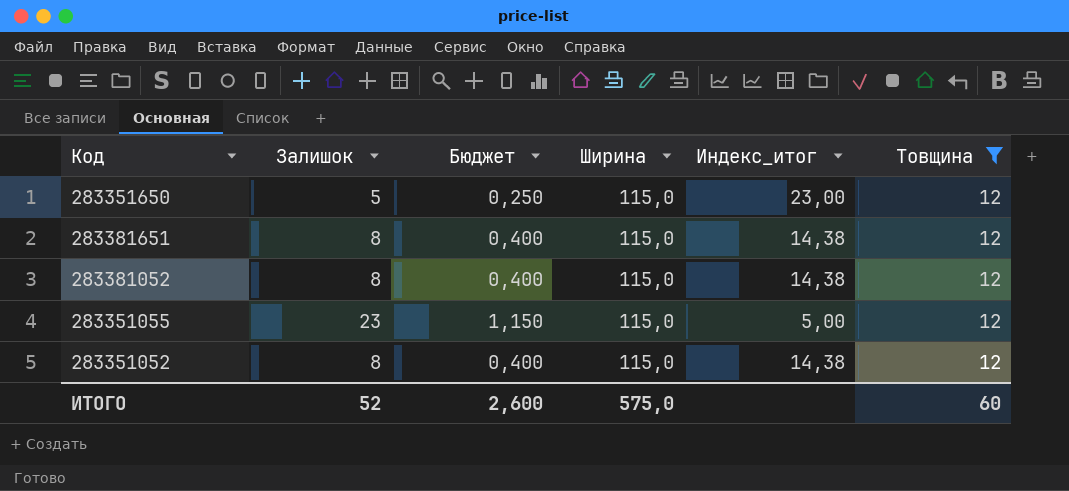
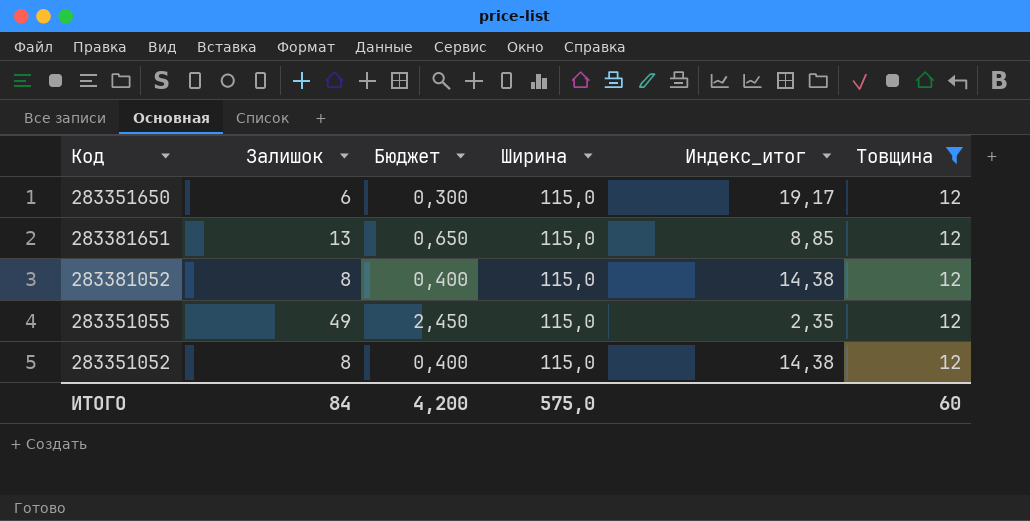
283351650 | Залишок: 5 -> 6
283351650 | Бюджет: 0,250 -> 0,300
283351650 | Индекс_итог: 23,00 -> 19,17
283381651 | Залишок: 8 -> 13
283381651 | Бюджет: 0,400 -> 0,650
283381651 | Индекс_итог: 14,38 -> 8,85
283351055 | Залишок: 23 -> 49
283351055 | Бюджет: 1,150 -> 2,450
283351055 | Индекс_итог: 5,00 -> 2,35
ИТОГО | Залишок: 52 -> 84
ИТОГО | Бюджет: 2,600 -> 4,200

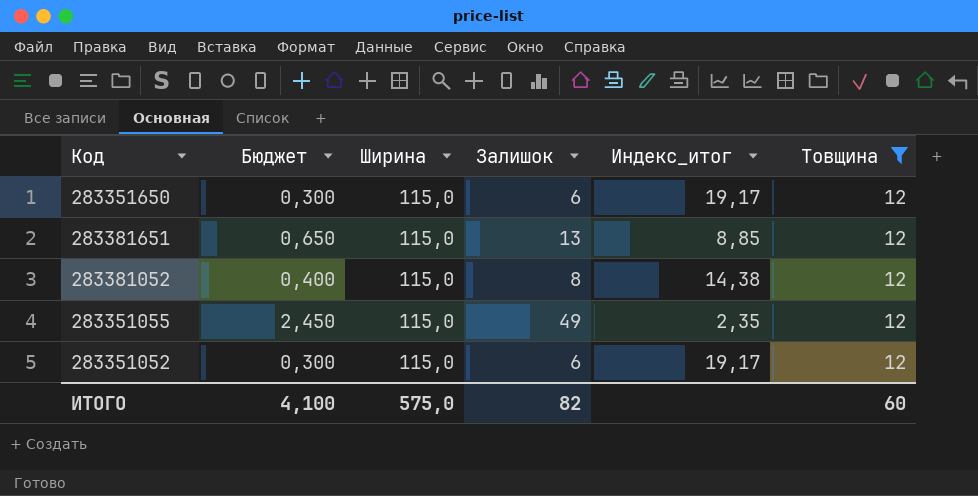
column Залишок | position: 2 -> 4
283351052 | Бюджет: 0,400 -> 0,300
283351052 | Залишок: 8 -> 6
283351052 | Индекс_итог: 14,38 -> 19,17
ИТОГО | Бюджет: 4,200 -> 4,100
ИТОГО | Залишок: 84 -> 82

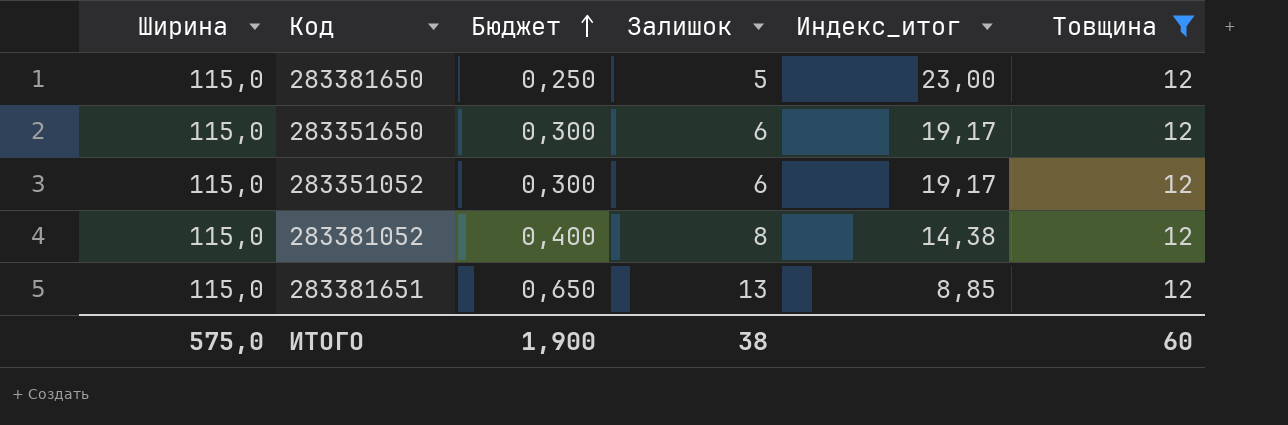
row order: none -> Бюджет ascending
column Ширина | position: 3 -> 1
row 283351055: 2,450 | 115,0 | 49 | 2,35 | 12 -> none
row 283381650: none -> 115,0 | 0,250 | 5 | 23,00 | 12
ИТОГО | Бюджет: 4,100 -> 1,900
ИТОГО | Залишок: 82 -> 38

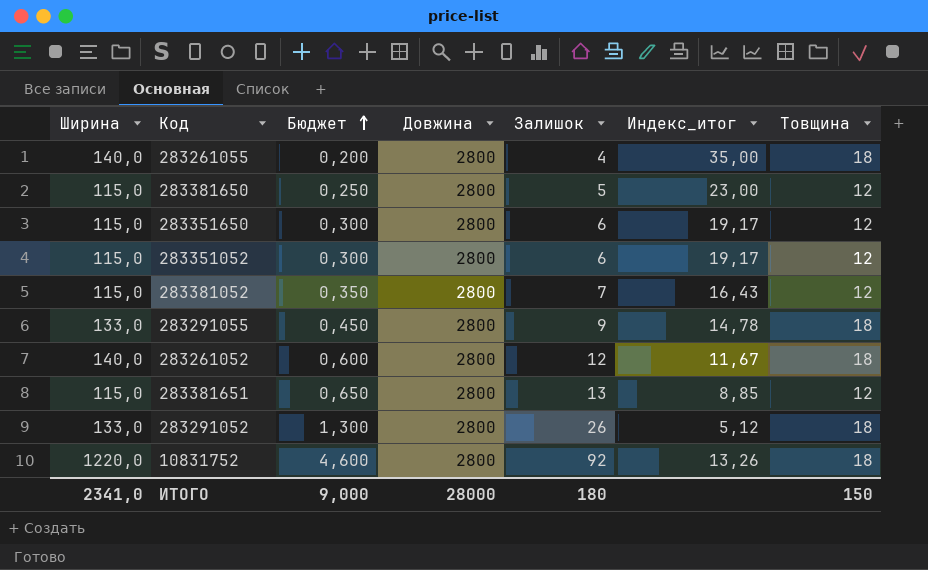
filter: Товщина = 12 -> none
column Довжина | position: none -> 4
283381052 | Бюджет: 0,400 -> 0,350
283381052 | Залишок: 8 -> 7
283381052 | Индекс_итог: 14,38 -> 16,43
ИТОГО | Ширина: 575,0 -> 2341,0
ИТОГО | Бюджет: 1,900 -> 9,000
ИТОГО | Залишок: 38 -> 180
ИТОГО | Товщина: 60 -> 150

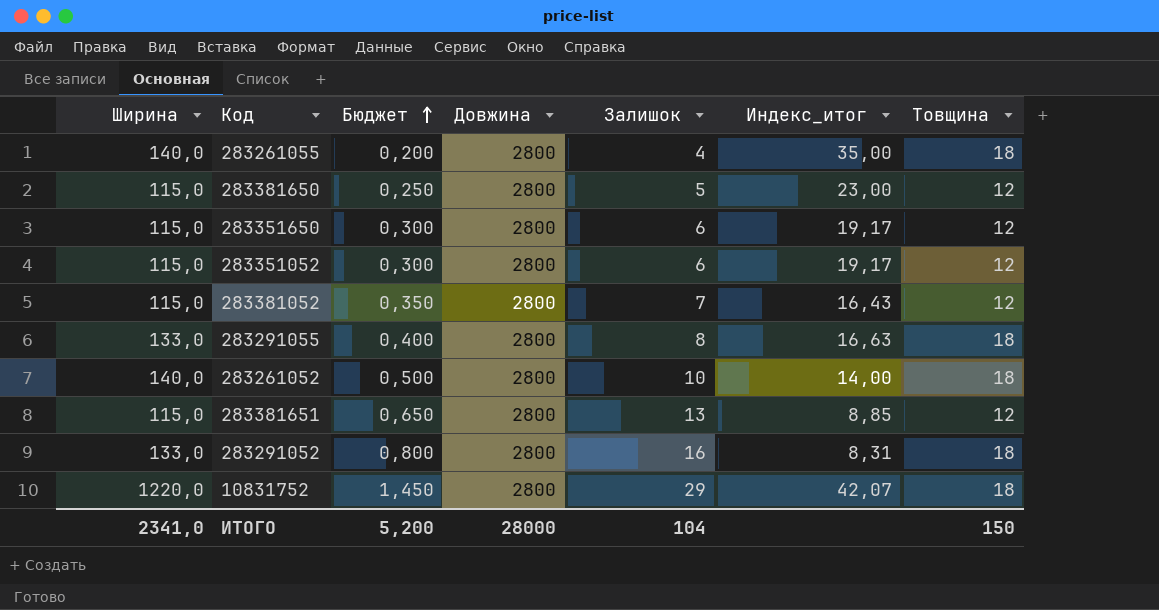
283291055 | Бюджет: 0,450 -> 0,400
283291055 | Залишок: 9 -> 8
283291055 | Индекс_итог: 14,78 -> 16,63
283261052 | Бюджет: 0,600 -> 0,500
283261052 | Залишок: 12 -> 10
283261052 | Индекс_итог: 11,67 -> 14,00
283291052 | Бюджет: 1,300 -> 0,800
283291052 | Залишок: 26 -> 16
283291052 | Индекс_итог: 5,12 -> 8,31
10831752 | Бюджет: 4,600 -> 1,450
10831752 | Залишок: 92 -> 29
10831752 | Индекс_итог: 13,26 -> 42,07
ИТОГО | Бюджет: 9,000 -> 5,200
ИТОГО | Залишок: 180 -> 104

